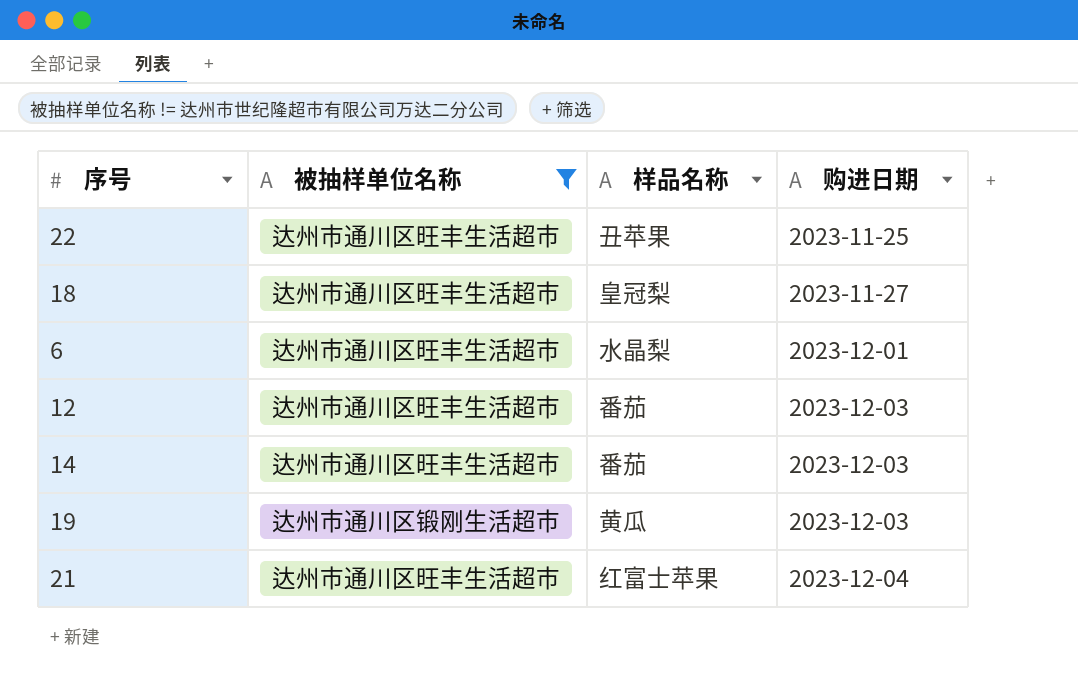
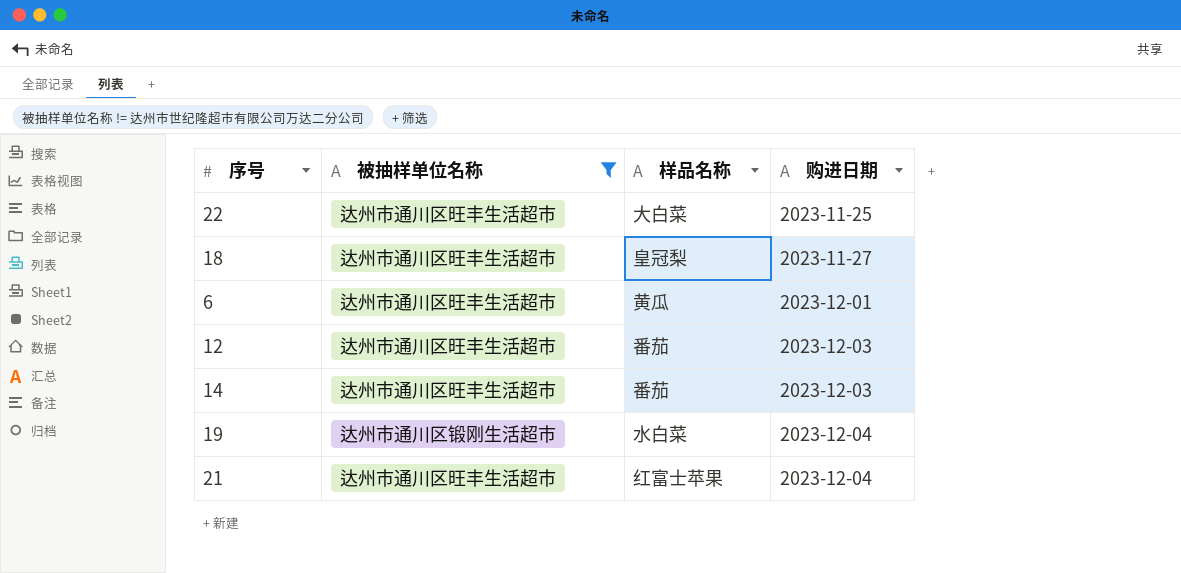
22 | 样品名称: 丑苹果 -> 大白菜
6 | 样品名称: 水晶梨 -> 黄瓜
19 | 样品名称: 黄瓜 -> 水白菜
19 | 购进日期: 2023-12-03 -> 2023-12-04

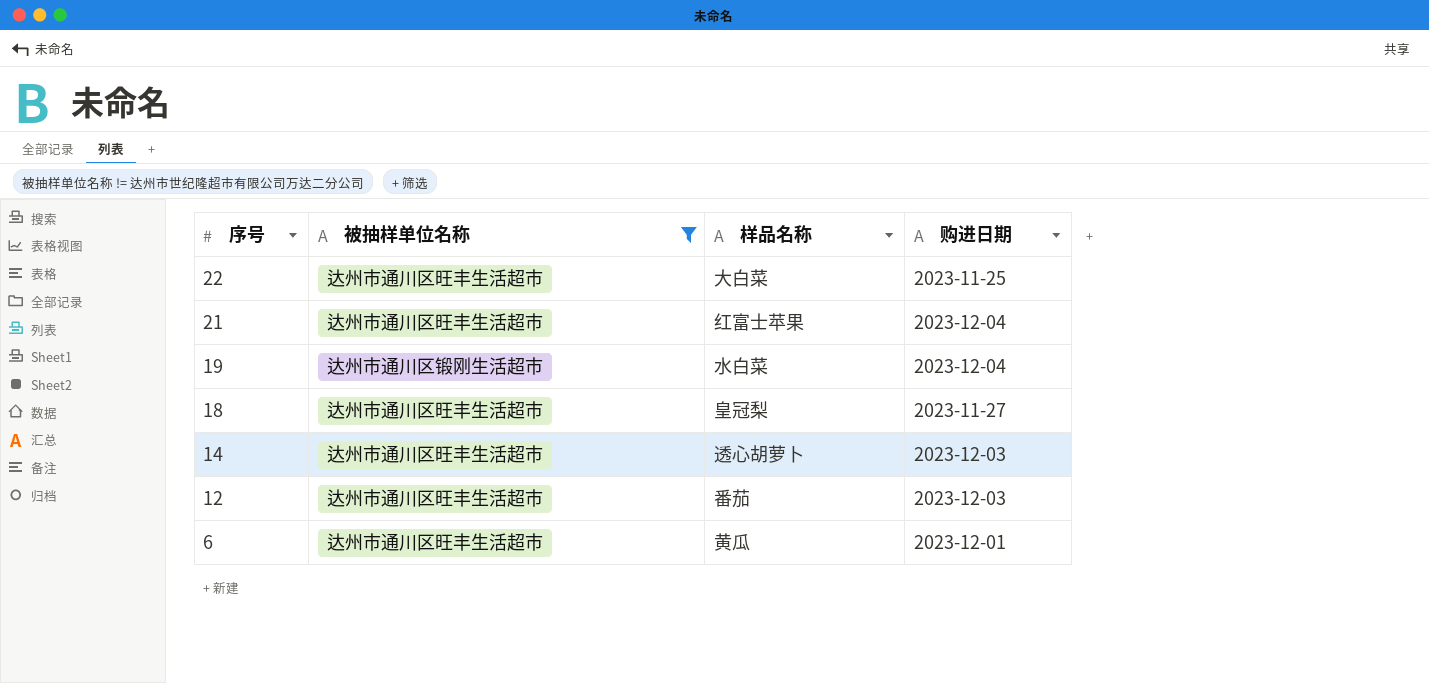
row order: 购进日期 ascending -> 序号 descending
14 | 样品名称: 番茄 -> 透心胡萝卜

